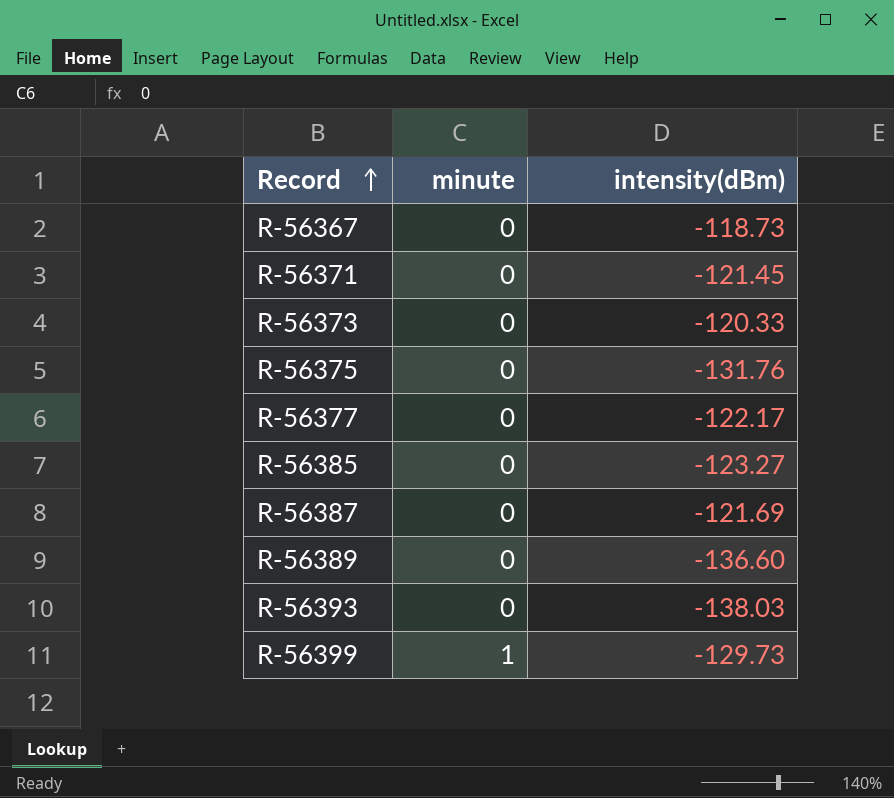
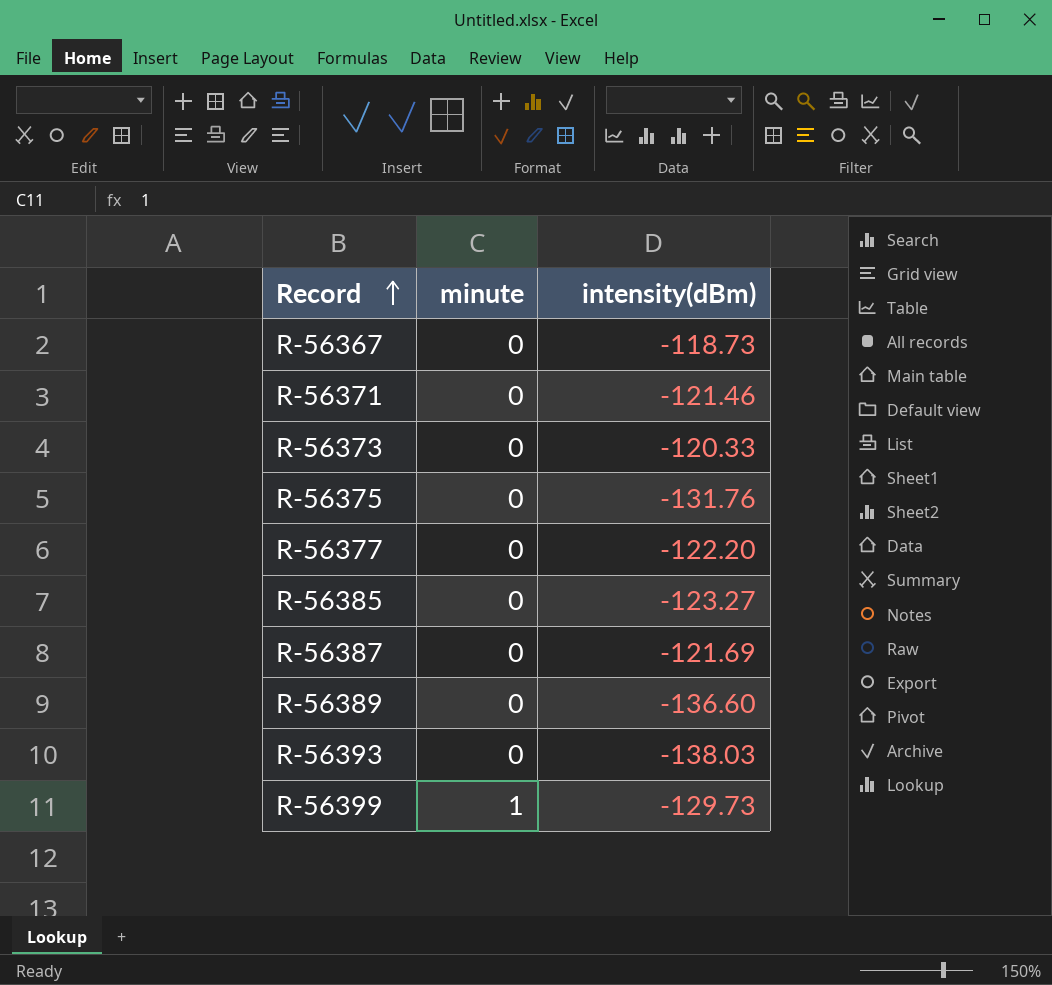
R-56371 | intensity(dBm): -121.45 -> -121.46
R-56377 | intensity(dBm): -122.17 -> -122.20

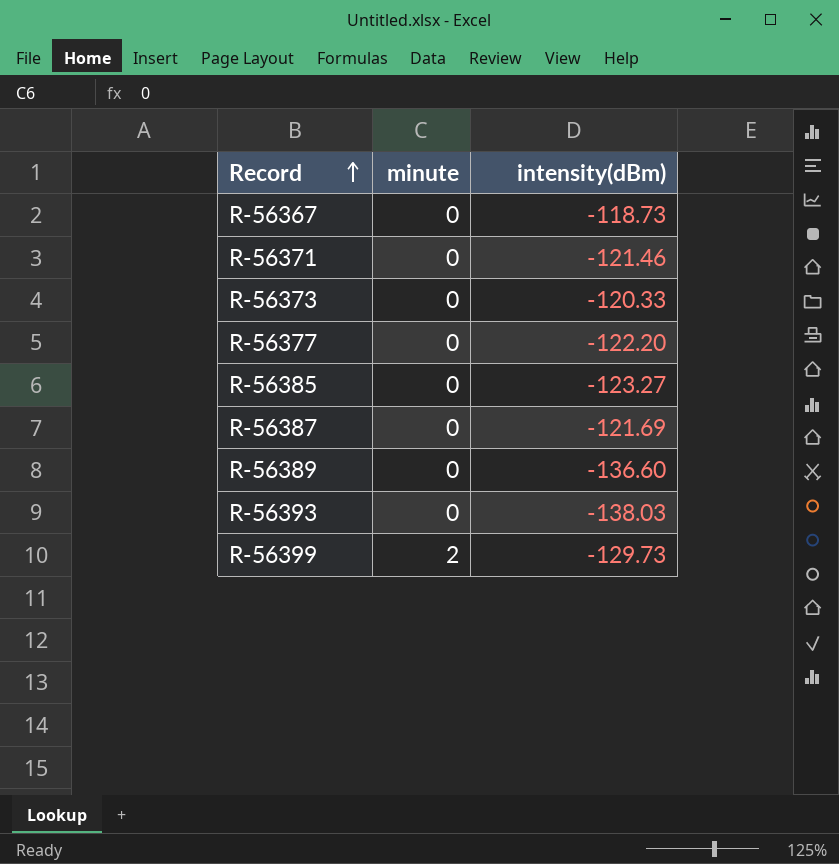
row R-56375: 0 | -131.76 -> none
R-56399 | minute: 1 -> 2

